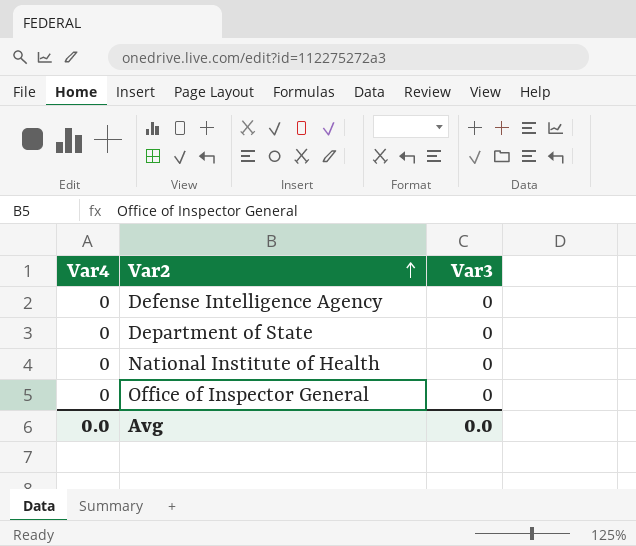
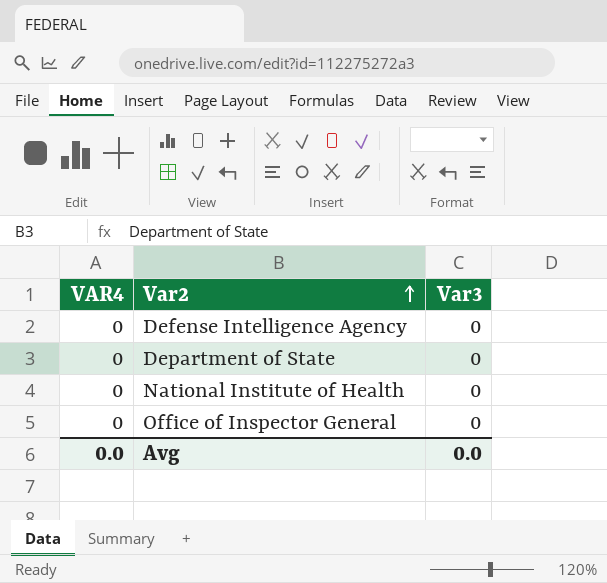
column name: Var4 -> VAR4

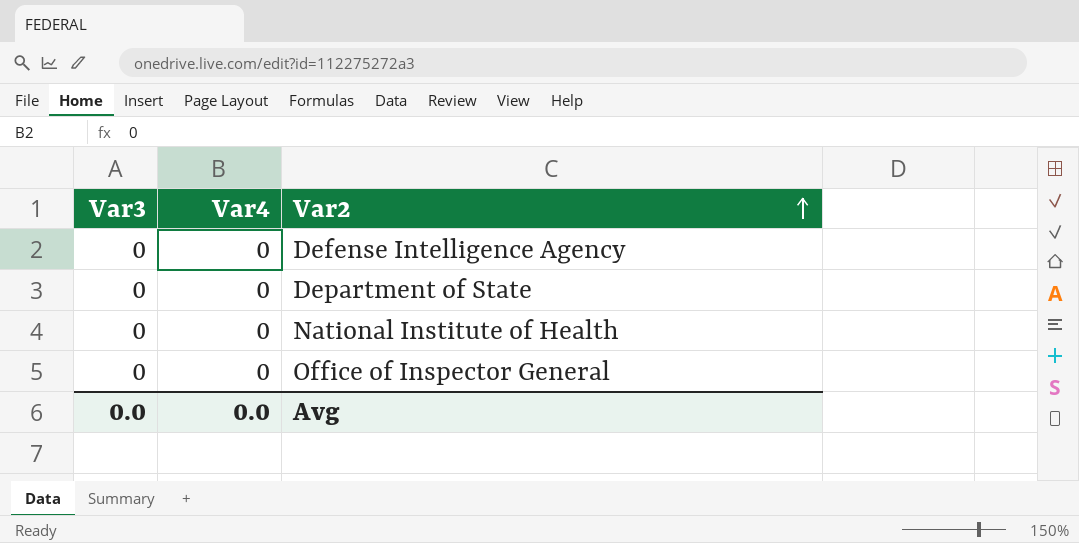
column Var3 | position: 3 -> 1
column name: VAR4 -> Var4

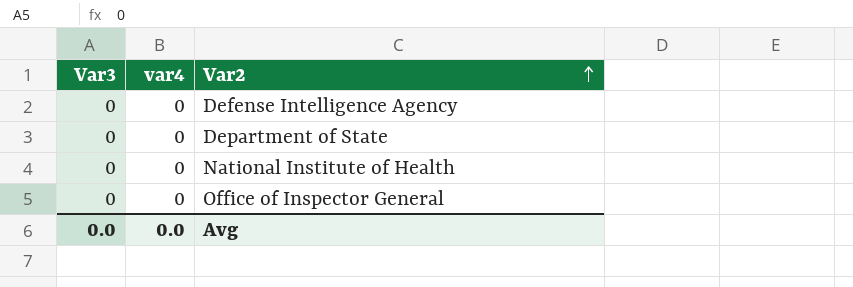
column name: Var4 -> var4

